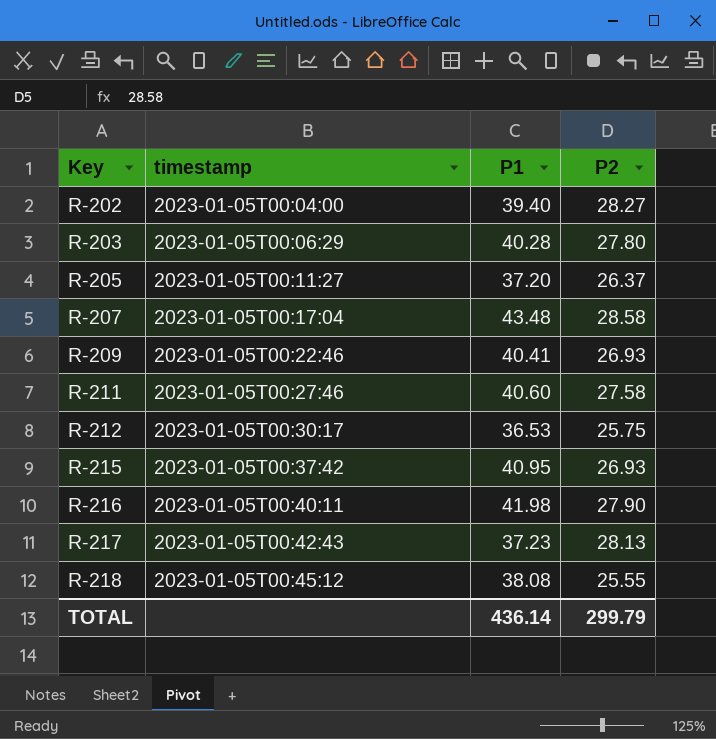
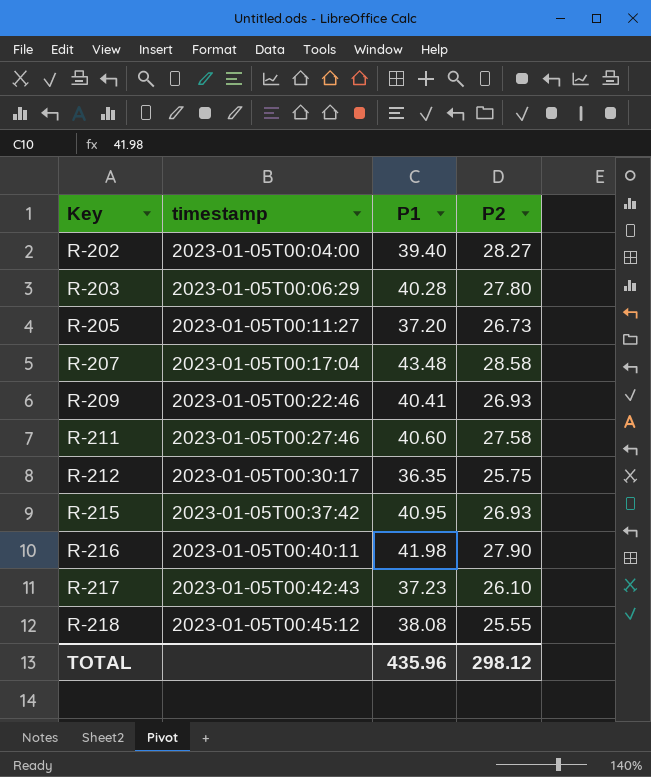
R-205 | P2: 26.37 -> 26.73
R-212 | P1: 36.53 -> 36.35
R-217 | P2: 28.13 -> 26.10
TOTAL | P1: 436.14 -> 435.96
TOTAL | P2: 299.79 -> 298.12

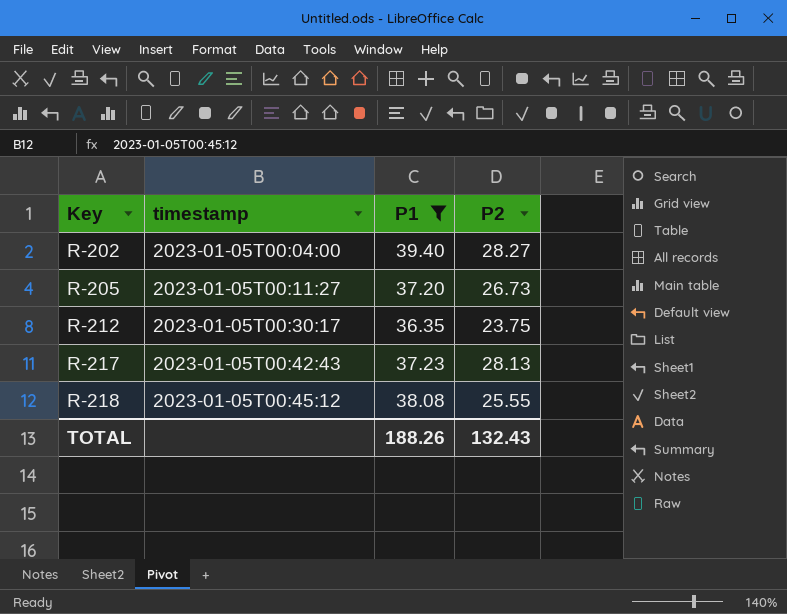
filter: none -> P1 <= 39.40
R-212 | P2: 25.75 -> 23.75
R-217 | P2: 26.10 -> 28.13
TOTAL | P1: 435.96 -> 188.26
TOTAL | P2: 298.12 -> 132.43

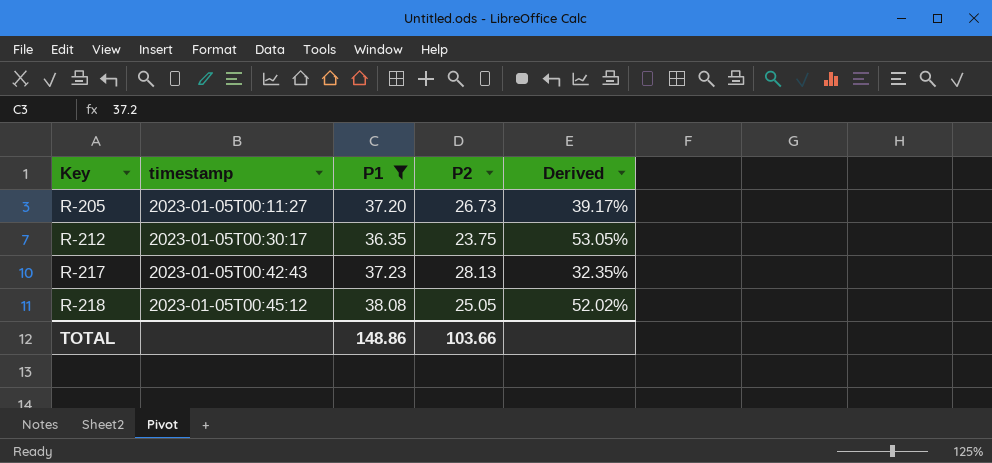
column Derived | formula: none -> ([P1] - [P2]) / [P2]
row R-202: 2023-01-05T00:04:00 | 39.40 | 28.27 -> none
R-218 | P2: 25.55 -> 25.05
TOTAL | P1: 188.26 -> 148.86
TOTAL | P2: 132.43 -> 103.66

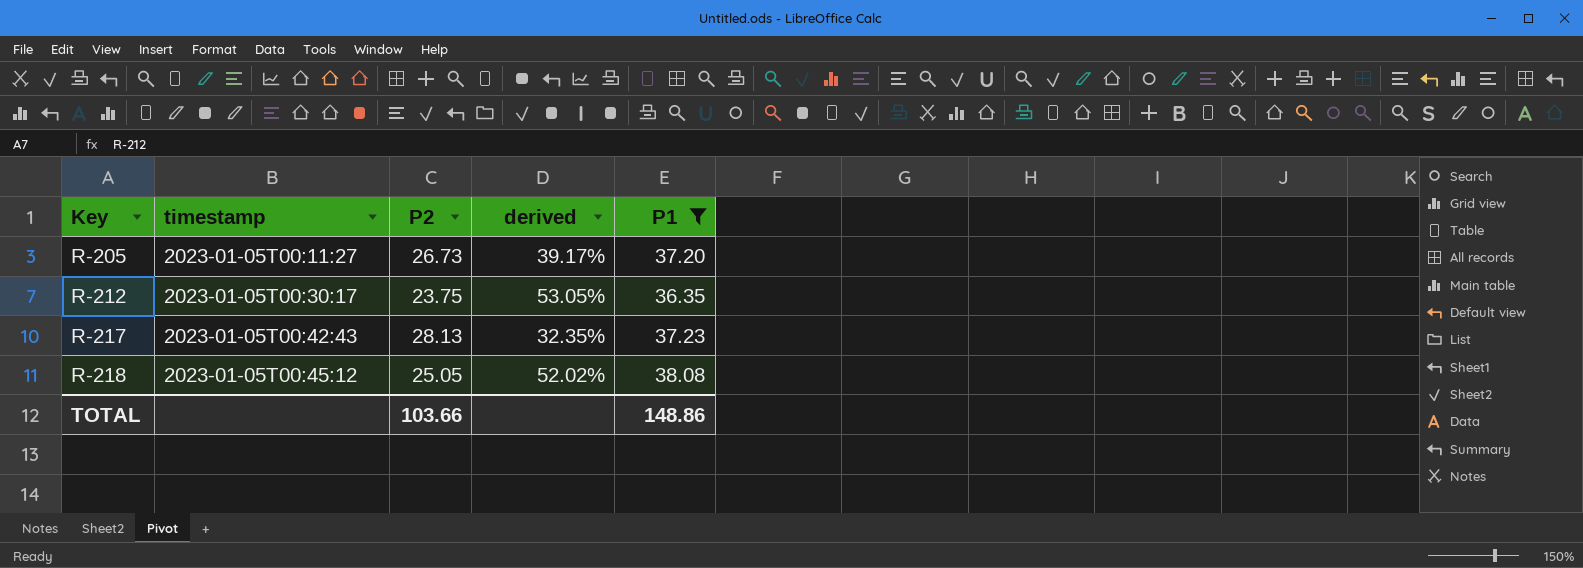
column name: Derived -> derived
column P1 | position: 3 -> 5

